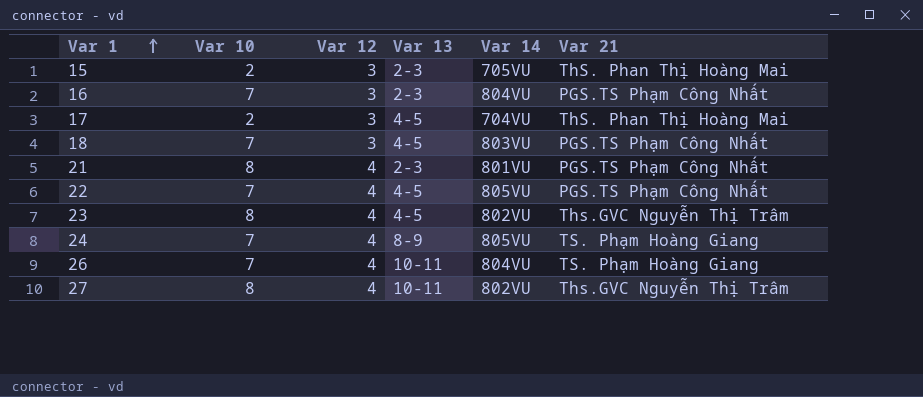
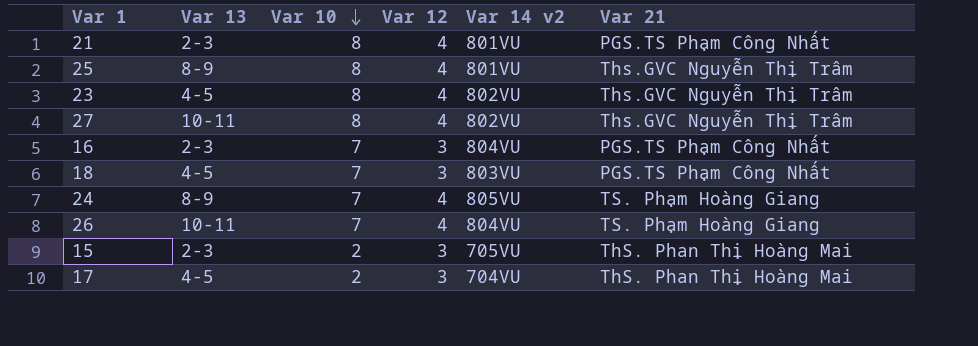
row order: Var 1 ascending -> Var 10 descending
column Var 13 | position: 4 -> 2
column name: Var 14 -> Var 14 v2
row 22: 7 | 4 | 4-5 | 805VU | PGS.TS Phạm Công Nhất -> none
row 25: none -> 8-9 | 8 | 4 | 801VU | Ths.GVC Nguyễn Thị Trâm

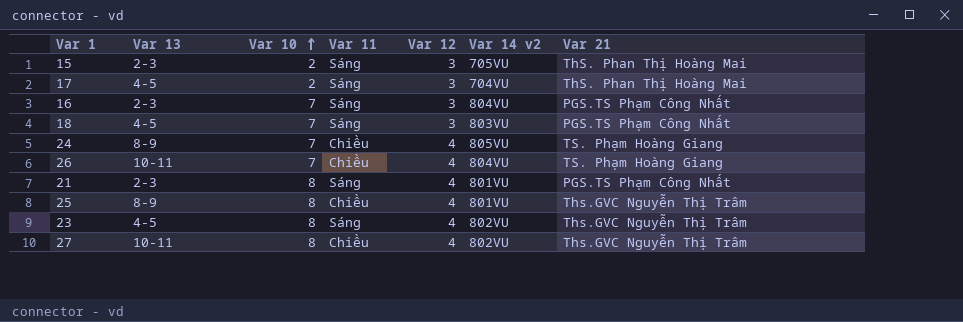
row order: Var 10 descending -> Var 10 ascending
column Var 11 | position: none -> 4

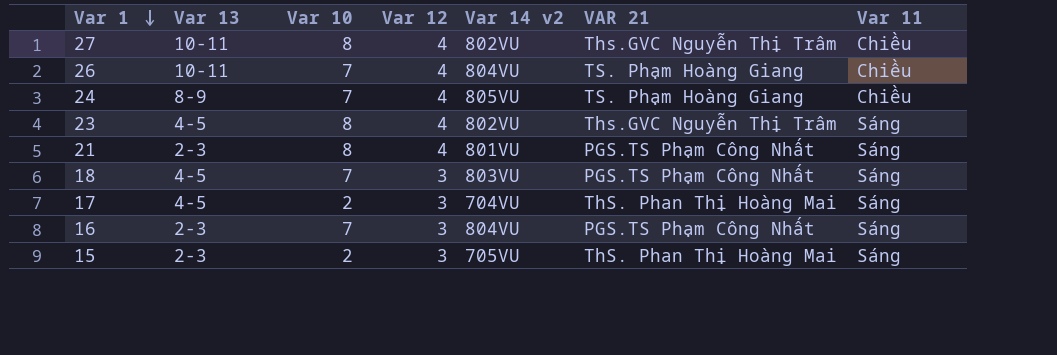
row order: Var 10 ascending -> Var 1 descending
column name: Var 21 -> VAR 21
column Var 11 | position: 4 -> 7
row 25: 8-9 | 8 | Chiều | 4 | 801VU | Ths.GVC Nguyễn Thị Trâm -> none

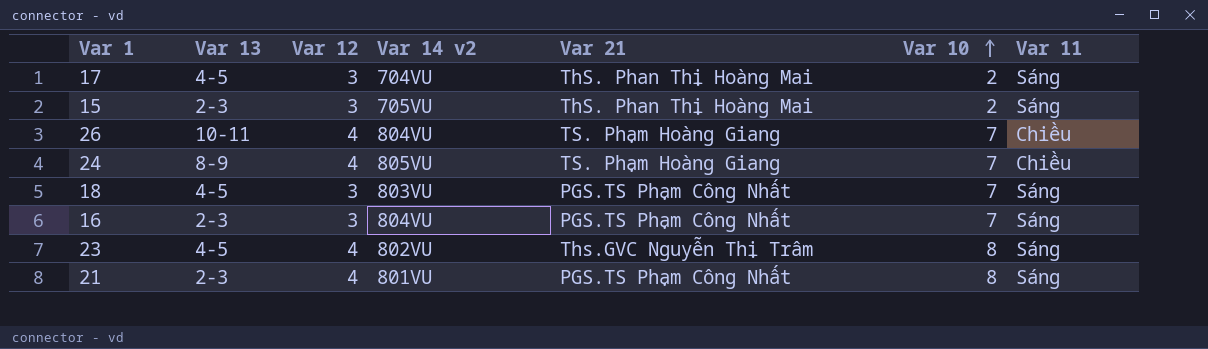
row order: Var 1 descending -> Var 10 ascending
column name: VAR 21 -> Var 21
column Var 10 | position: 3 -> 6
row 27: 10-11 | 8 | 4 | 802VU | Ths.GVC Nguyễn Thị Trâm | Chiều -> none

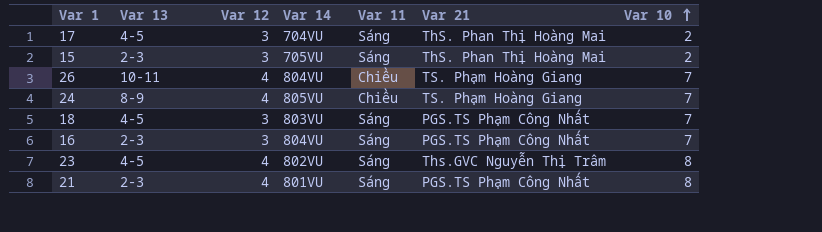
column name: Var 14 v2 -> Var 14
column Var 11 | position: 7 -> 5

